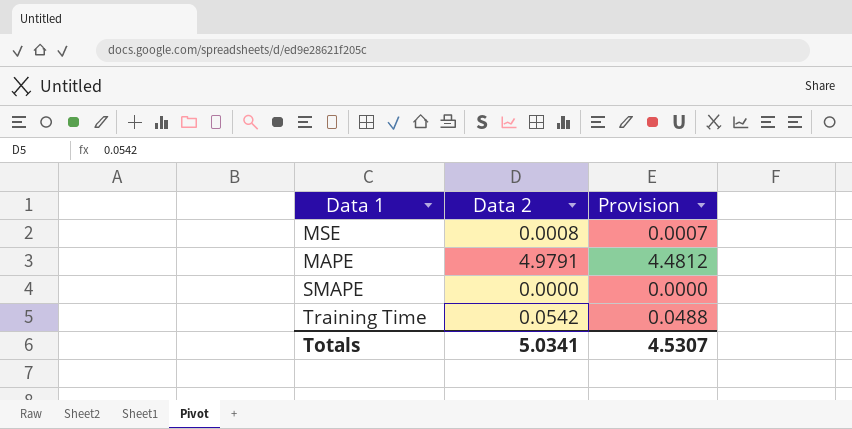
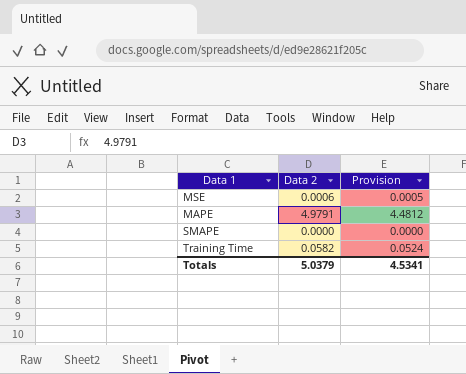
MSE | Data 2: 0.0008 -> 0.0006
MSE | Provision: 0.0007 -> 0.0005
Training Time | Data 2: 0.0542 -> 0.0582
Training Time | Provision: 0.0488 -> 0.0524
Totals | Data 2: 5.0341 -> 5.0379
Totals | Provision: 4.5307 -> 4.5341

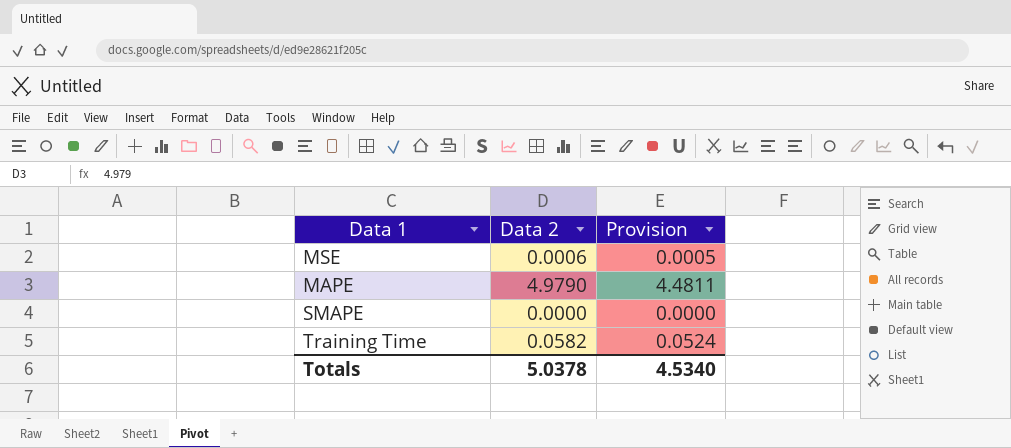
MAPE | Data 2: 4.9791 -> 4.9790
MAPE | Provision: 4.4812 -> 4.4811
Totals | Data 2: 5.0379 -> 5.0378
Totals | Provision: 4.5341 -> 4.5340

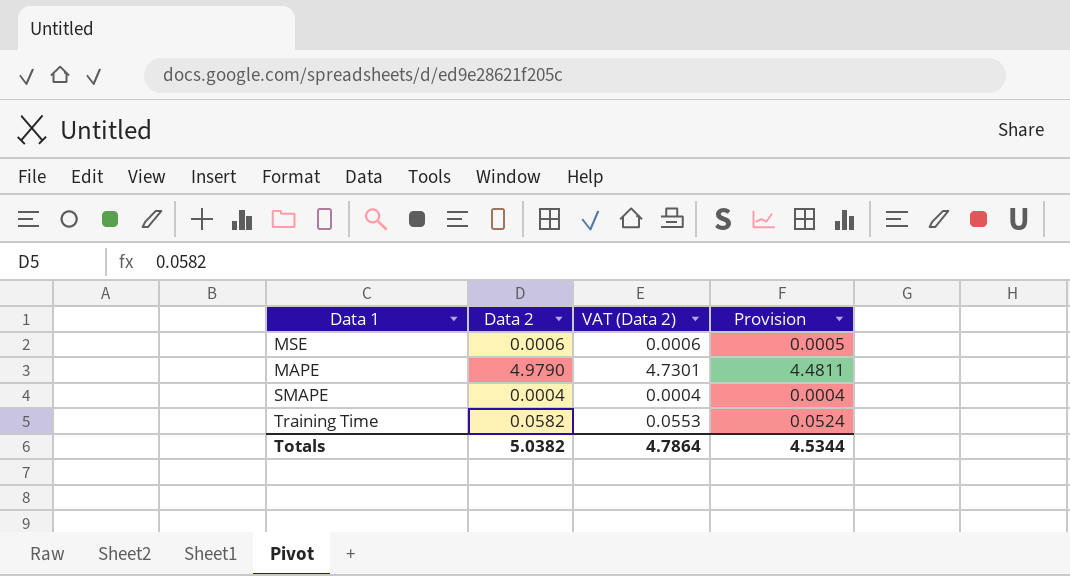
column VAT (Data 2) | formula: none -> [Data 2] * 0.95
SMAPE | Data 2: 0.0000 -> 0.0004
SMAPE | Provision: 0.0000 -> 0.0004
Totals | Data 2: 5.0378 -> 5.0382
Totals | Provision: 4.5340 -> 4.5344

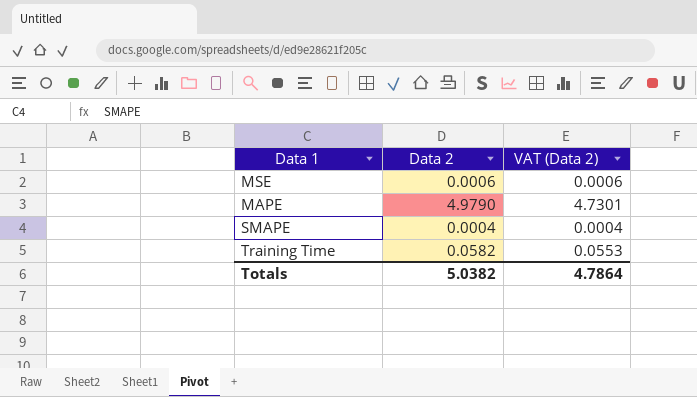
column Provision | formula: [Data 2] * 0.9 -> none

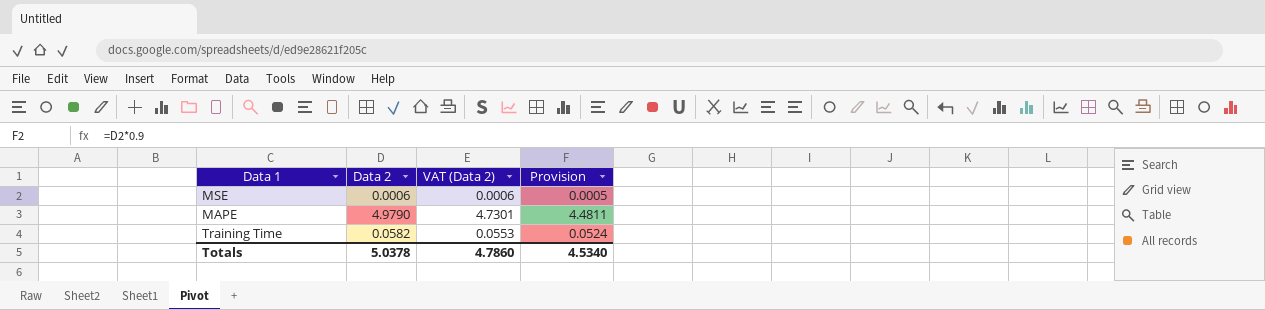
column Provision | formula: none -> [Data 2] * 0.9
row SMAPE: 0.0004 | 0.0004 -> none
Totals | Data 2: 5.0382 -> 5.0378
Totals | VAT (Data 2): 4.7864 -> 4.7860

